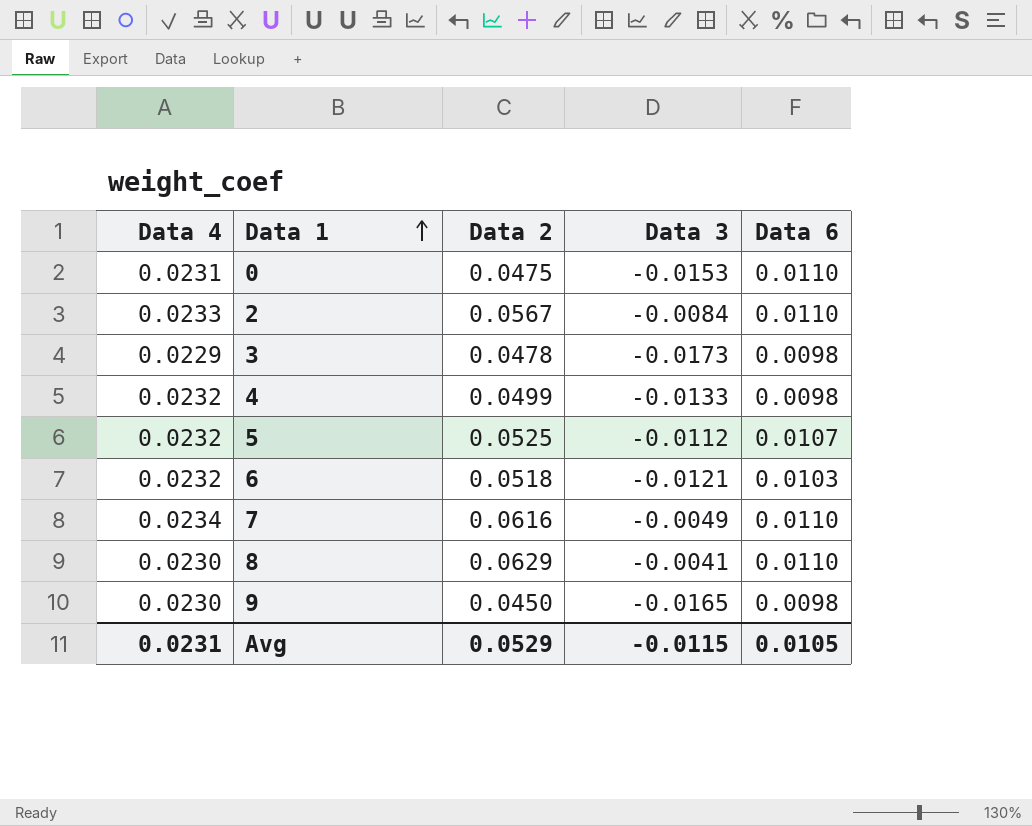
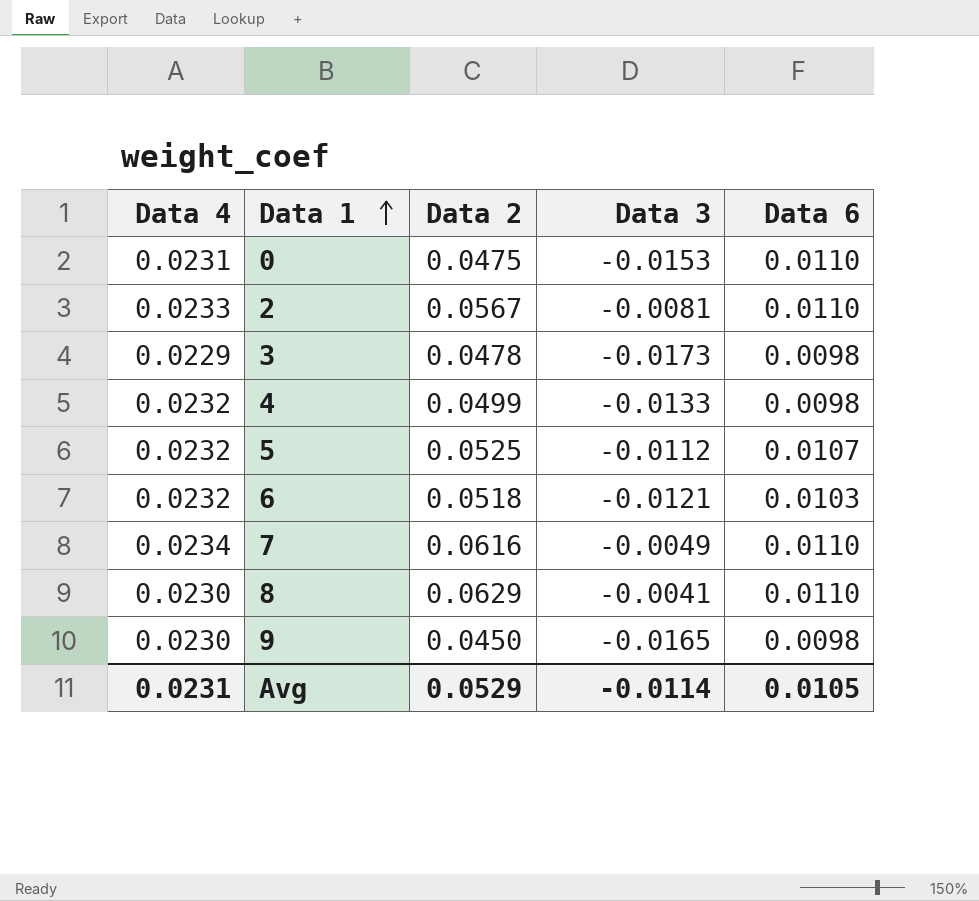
2 | Data 3: -0.0084 -> -0.0081
Avg | Data 3: -0.0115 -> -0.0114

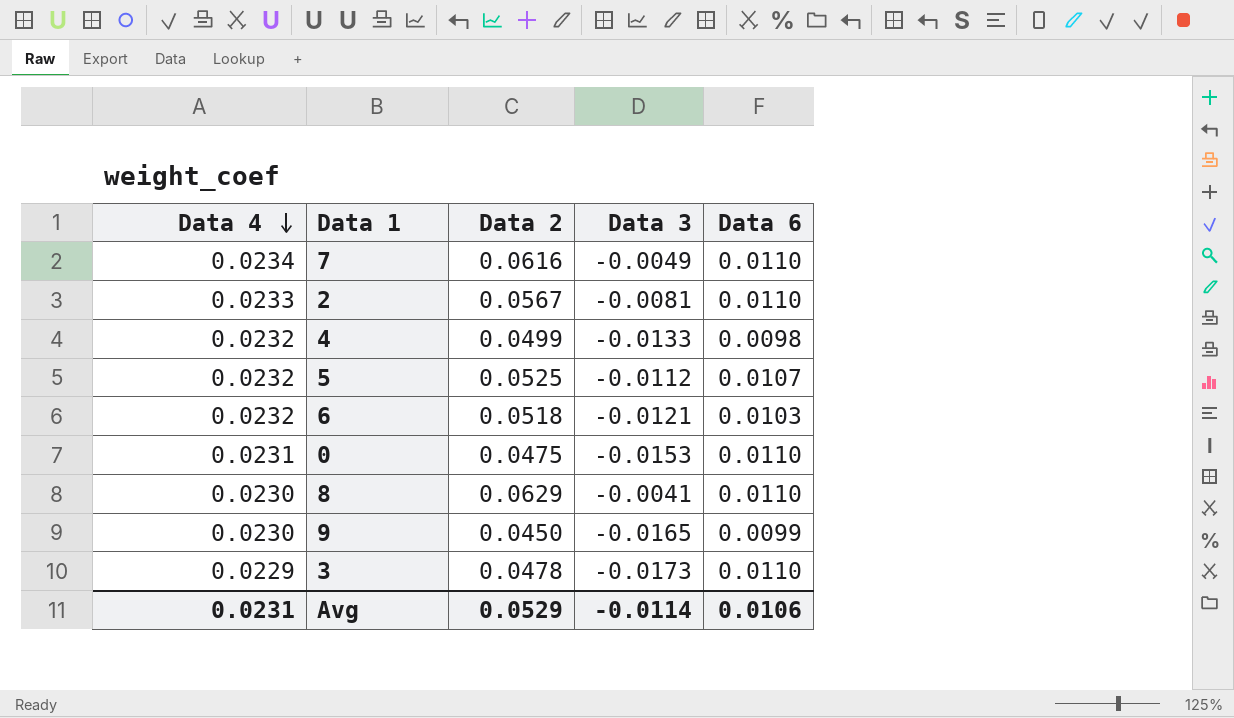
row order: Data 1 ascending -> Data 4 descending
9 | Data 6: 0.0098 -> 0.0099
3 | Data 6: 0.0098 -> 0.0110
Avg | Data 6: 0.0105 -> 0.0106

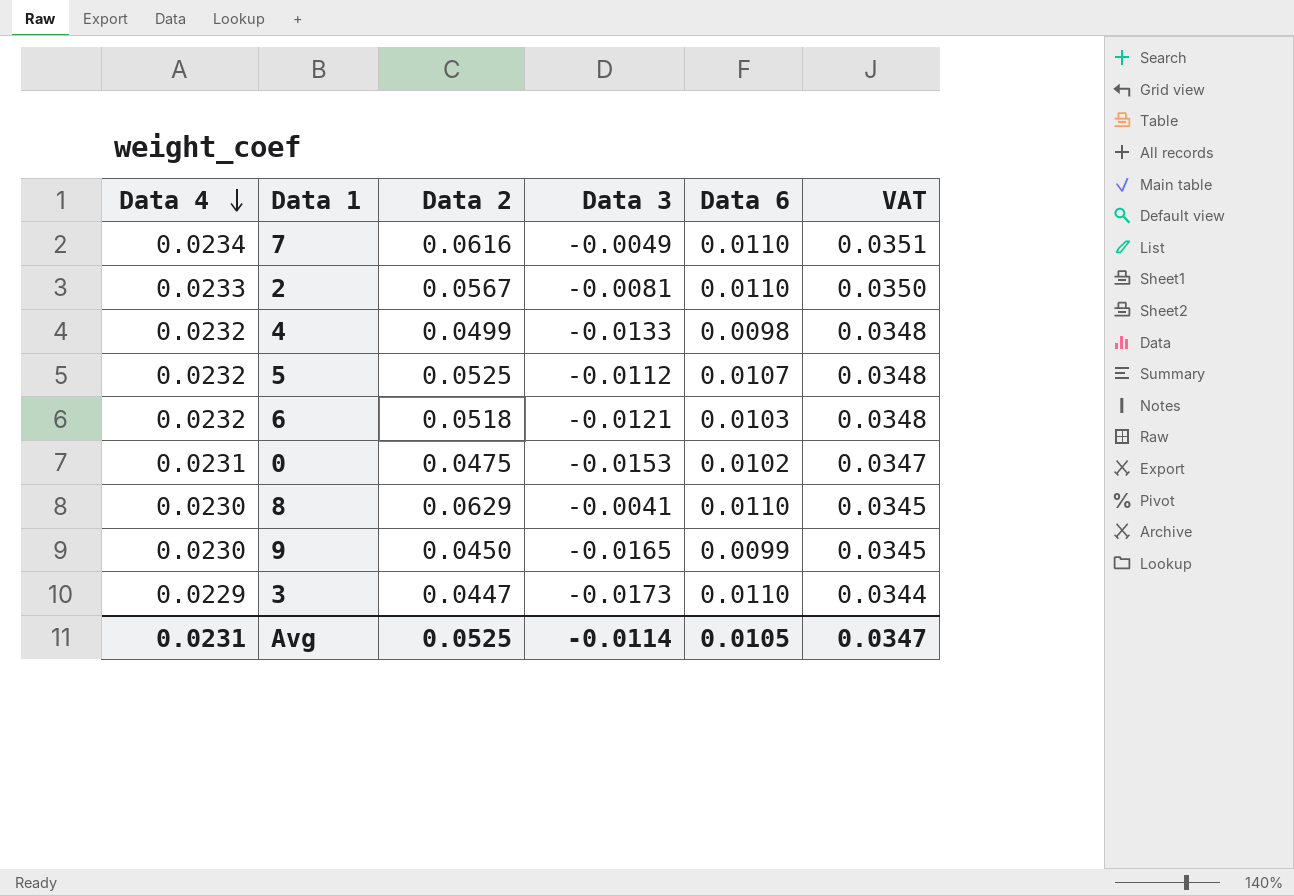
column VAT | formula: none -> [Data 4] * 1.5
0 | Data 6: 0.0110 -> 0.0102
3 | Data 2: 0.0478 -> 0.0447
Avg | Data 2: 0.0529 -> 0.0525
Avg | Data 6: 0.0106 -> 0.0105

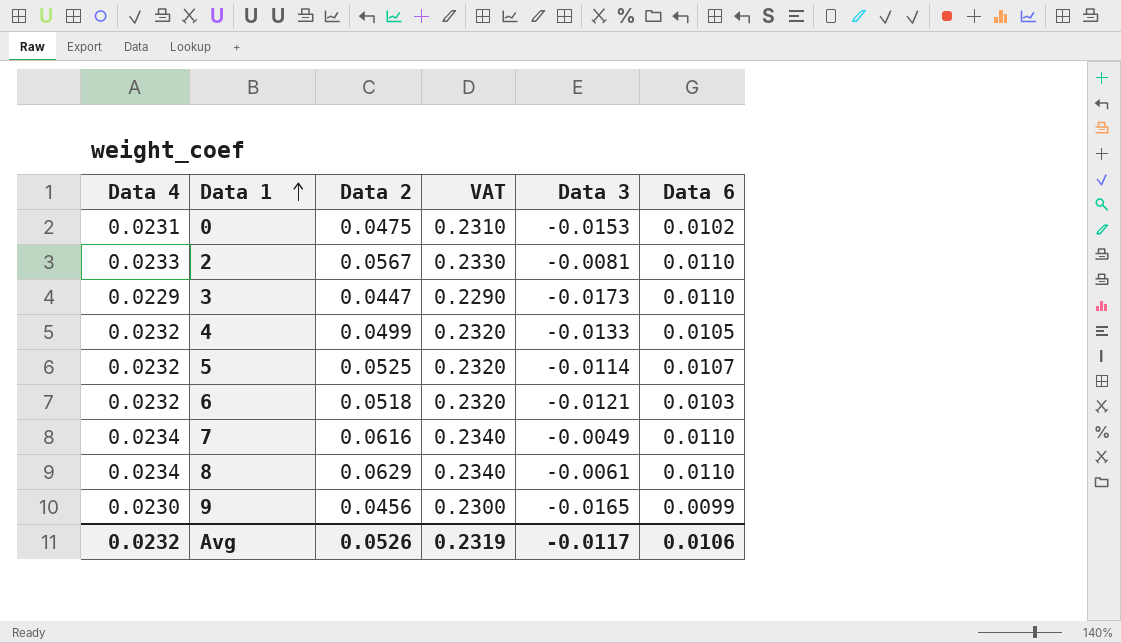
row order: Data 4 descending -> Data 1 ascending
column VAT | formula: [Data 4] * 1.5 -> [Data 4] * 10
column VAT | position: 6 -> 4
4 | Data 6: 0.0098 -> 0.0105
5 | Data 3: -0.0112 -> -0.0114
8 | Data 4: 0.0230 -> 0.0234
8 | Data 3: -0.0041 -> -0.0061
9 | Data 2: 0.0450 -> 0.0456
Avg | Data 4: 0.0231 -> 0.0232
Avg | Data 2: 0.0525 -> 0.0526
Avg | VAT: 0.0347 -> 0.2319
Avg | Data 3: -0.0114 -> -0.0117
Avg | Data 6: 0.0105 -> 0.0106

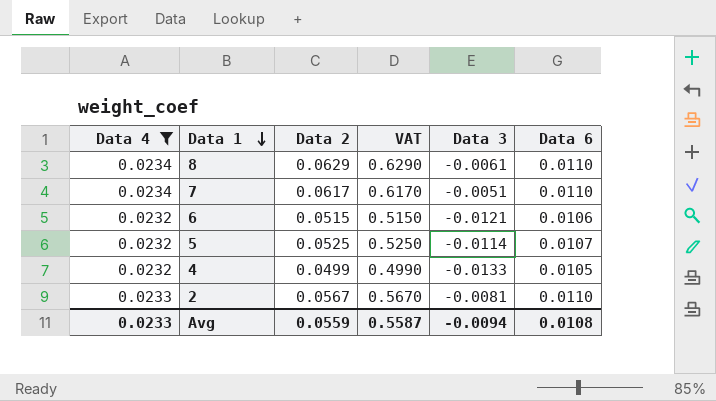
filter: none -> Data 4 >= 0.0232
row order: Data 1 ascending -> Data 1 descending
column VAT | formula: [Data 4] * 10 -> [Data 2] * 10
7 | Data 2: 0.0616 -> 0.0617
7 | Data 3: -0.0049 -> -0.0051
6 | Data 2: 0.0518 -> 0.0515
6 | Data 6: 0.0103 -> 0.0106
Avg | Data 4: 0.0232 -> 0.0233
Avg | Data 2: 0.0526 -> 0.0559
Avg | VAT: 0.2319 -> 0.5587
Avg | Data 3: -0.0117 -> -0.0094
Avg | Data 6: 0.0106 -> 0.0108

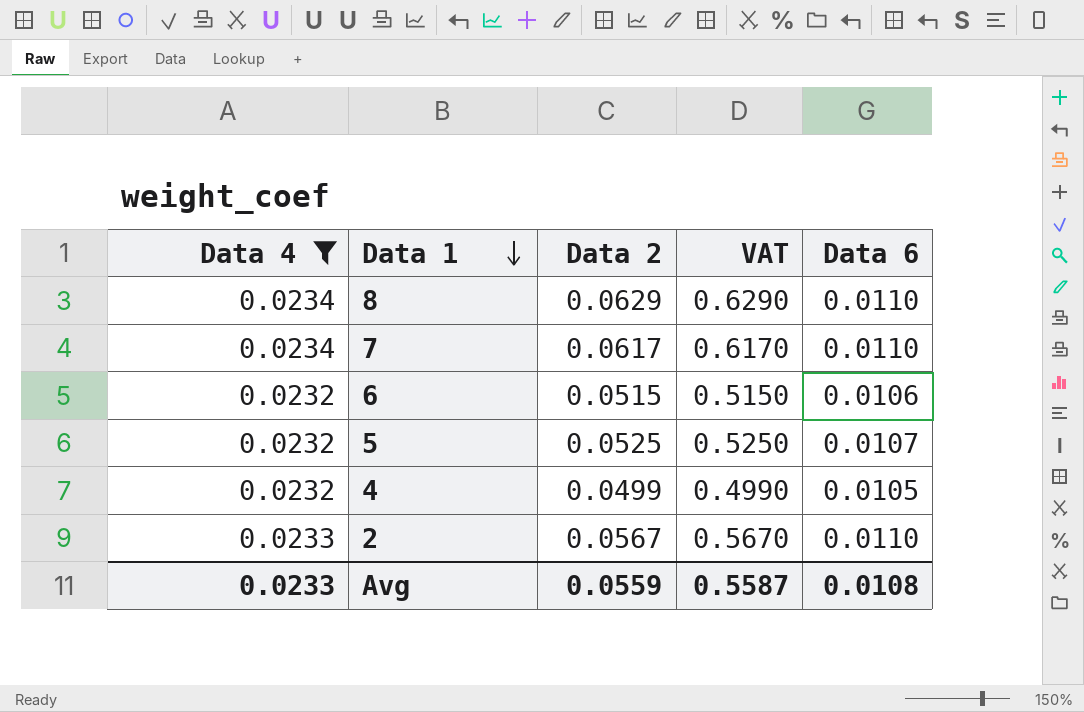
column Data 3 | position: 5 -> none

